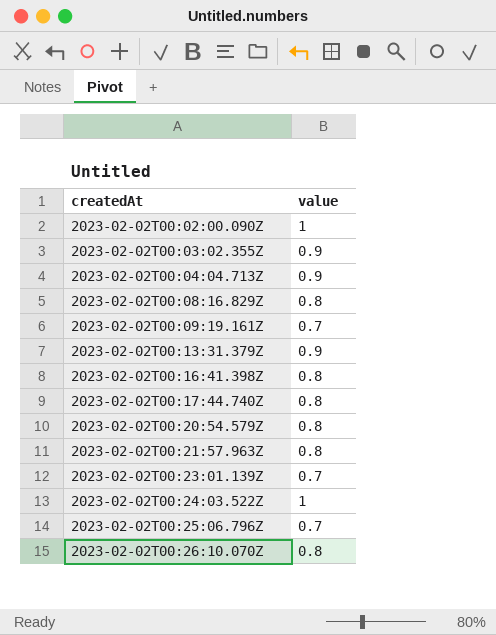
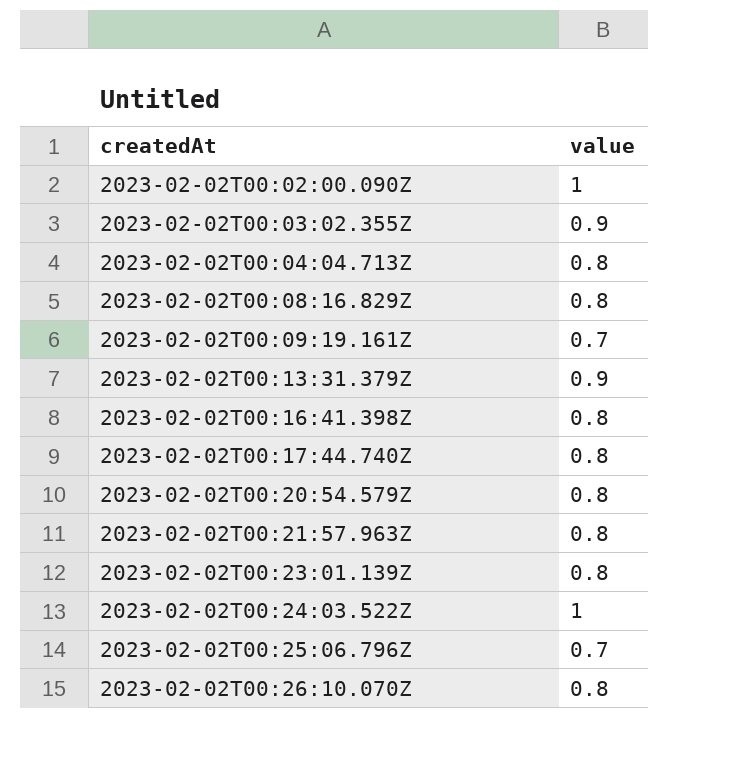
2023-02-02T00:04:04.713Z | value: 0.9 -> 0.8
2023-02-02T00:23:01.139Z | value: 0.7 -> 0.8

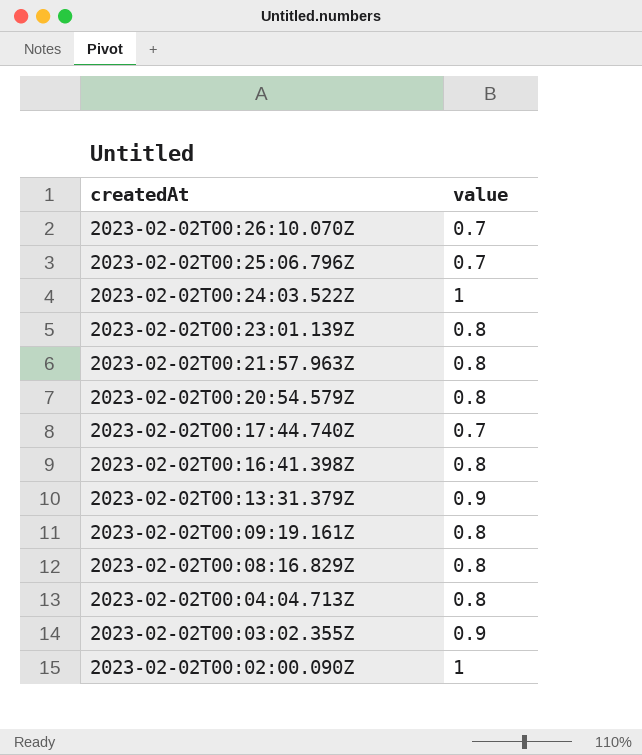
row order: createdAt ascending -> createdAt descending
2023-02-02T00:26:10.070Z | value: 0.8 -> 0.7
2023-02-02T00:17:44.740Z | value: 0.8 -> 0.7
2023-02-02T00:09:19.161Z | value: 0.7 -> 0.8

